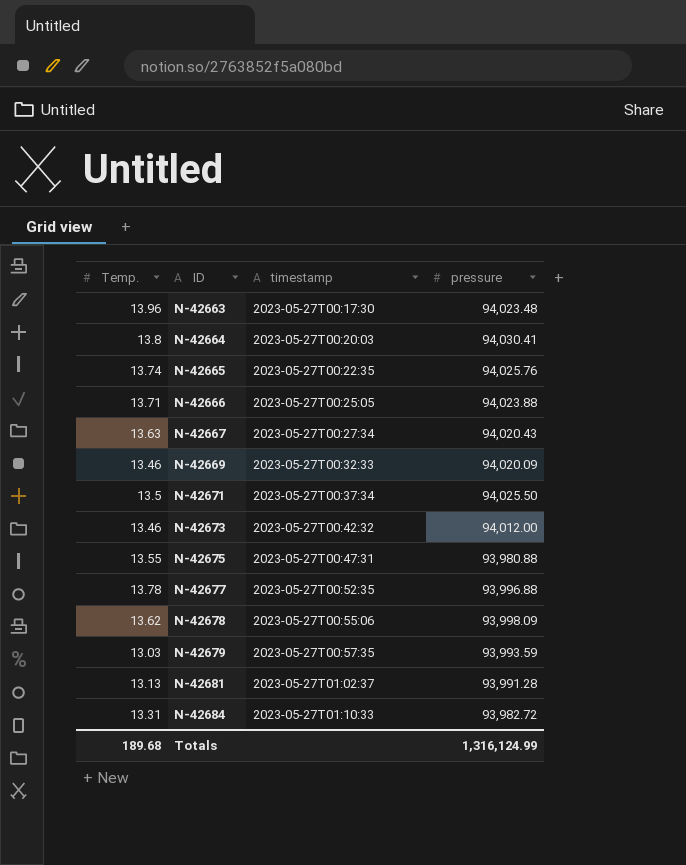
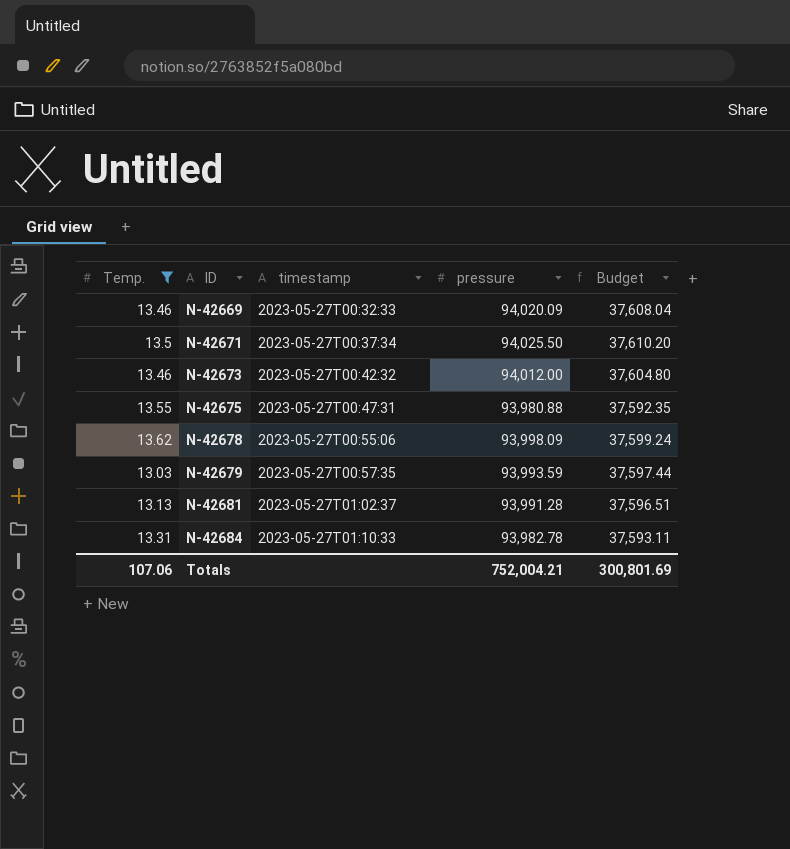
filter: none -> Temp. <= 13.62
column Budget | formula: none -> [pressure] * 0.4
N-42684 | pressure: 93,982.72 -> 93,982.78
Totals | Temp.: 189.68 -> 107.06
Totals | pressure: 1,316,124.99 -> 752,004.21

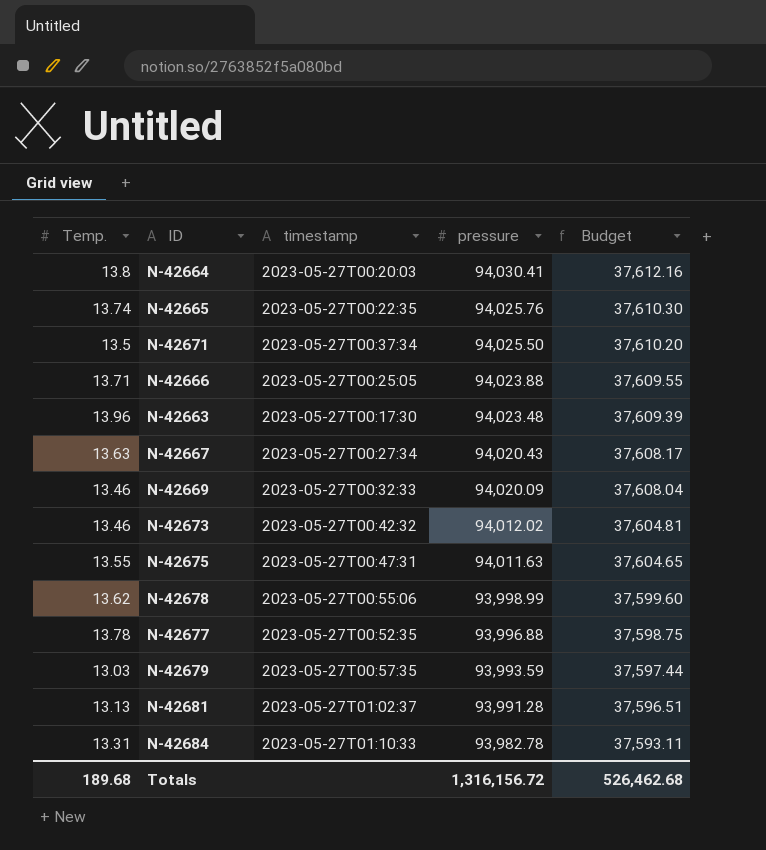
filter: Temp. <= 13.62 -> none
row order: ID ascending -> pressure descending
N-42673 | pressure: 94,012.00 -> 94,012.02
N-42673 | Budget: 37,604.80 -> 37,604.81
N-42675 | pressure: 93,980.88 -> 94,011.63
N-42675 | Budget: 37,592.35 -> 37,604.65
N-42678 | pressure: 93,998.09 -> 93,998.99
N-42678 | Budget: 37,599.24 -> 37,599.60
Totals | Temp.: 107.06 -> 189.68
Totals | pressure: 752,004.21 -> 1,316,156.72
Totals | Budget: 300,801.69 -> 526,462.68

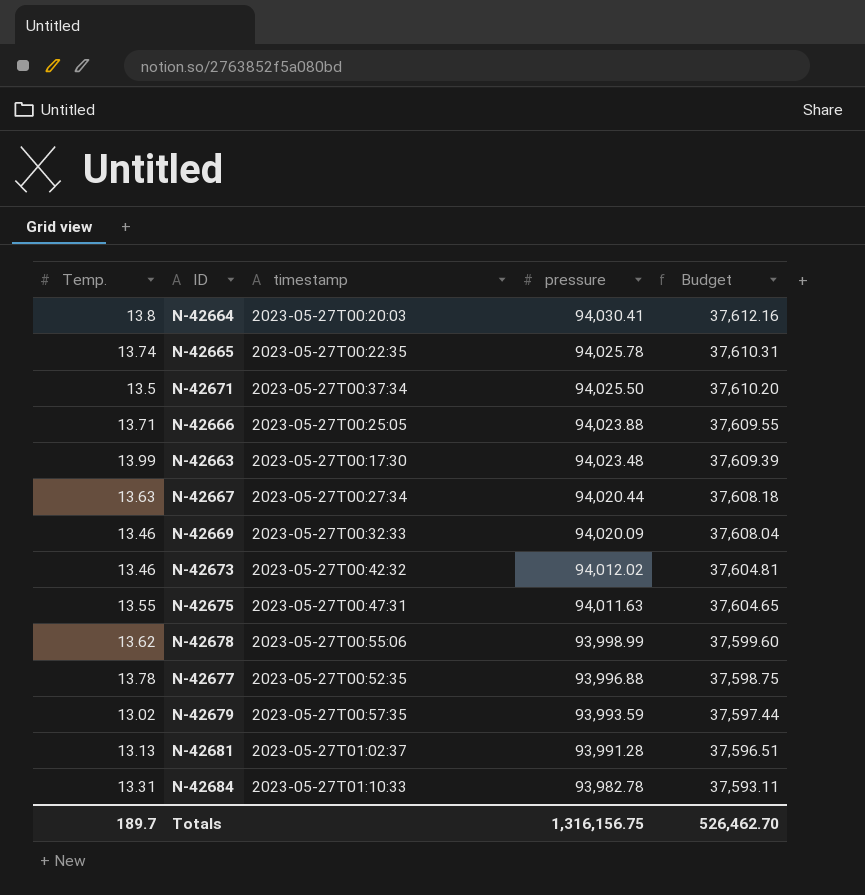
N-42665 | pressure: 94,025.76 -> 94,025.78
N-42665 | Budget: 37,610.30 -> 37,610.31
N-42663 | Temp.: 13.96 -> 13.99
N-42667 | pressure: 94,020.43 -> 94,020.44
N-42667 | Budget: 37,608.17 -> 37,608.18
N-42679 | Temp.: 13.03 -> 13.02
Totals | Temp.: 189.68 -> 189.7
Totals | pressure: 1,316,156.72 -> 1,316,156.75
Totals | Budget: 526,462.68 -> 526,462.70

